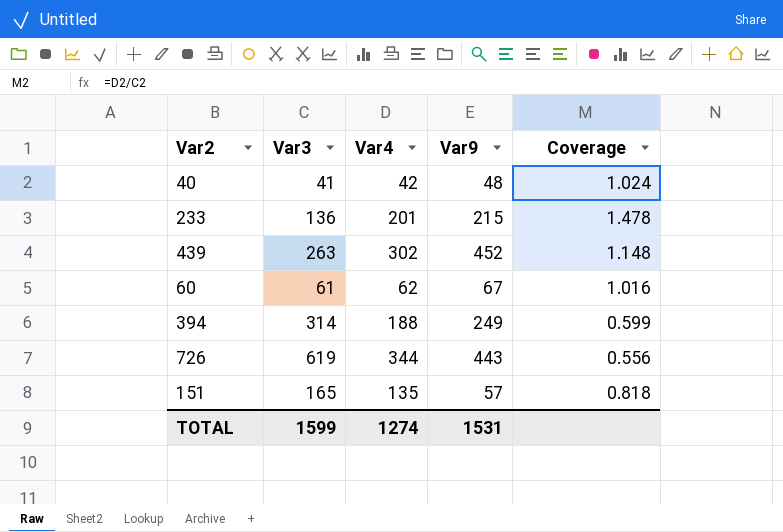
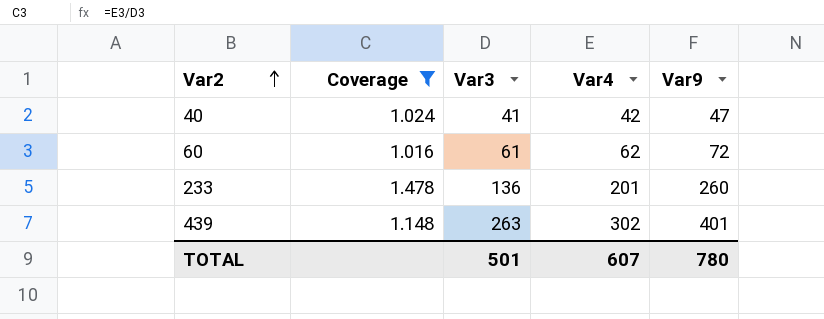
filter: none -> Coverage >= 1.016
row order: none -> Var2 ascending
column Coverage | position: 5 -> 2
40 | Var9: 48 -> 47
60 | Var9: 67 -> 72
233 | Var9: 215 -> 260
439 | Var9: 452 -> 401
TOTAL | Var3: 1599 -> 501
TOTAL | Var4: 1274 -> 607
TOTAL | Var9: 1531 -> 780

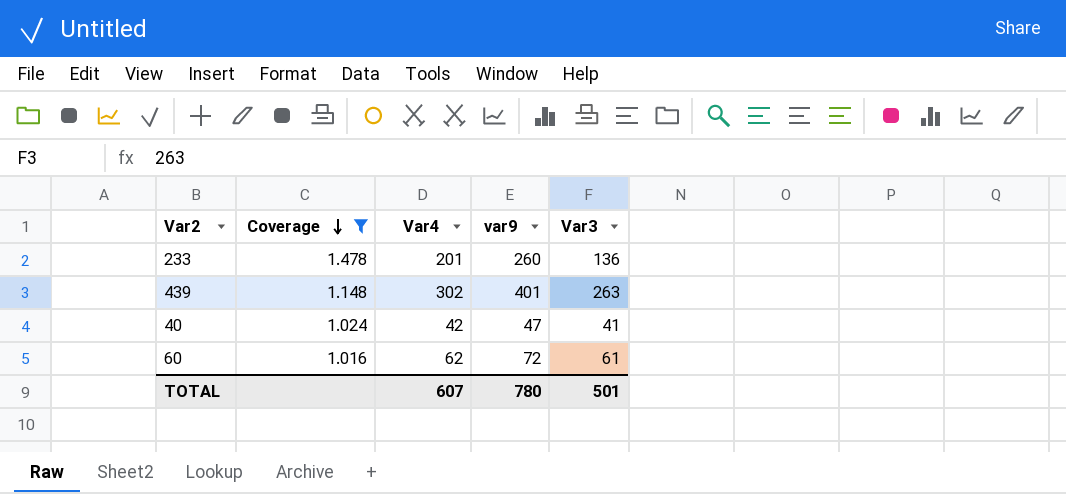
row order: Var2 ascending -> Coverage descending
column name: Var9 -> var9
column Var3 | position: 3 -> 5

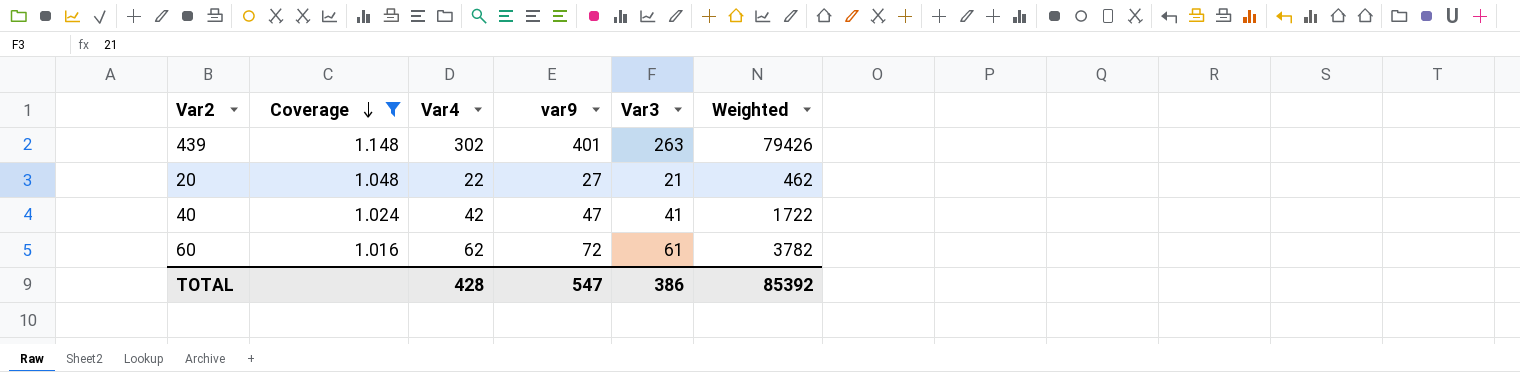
column Weighted | formula: none -> [Var4] * [Var3]
row 233: 1.478 | 201 | 260 | 136 -> none
row 20: none -> 1.048 | 22 | 27 | 21 | 462
TOTAL | Var4: 607 -> 428
TOTAL | var9: 780 -> 547
TOTAL | Var3: 501 -> 386

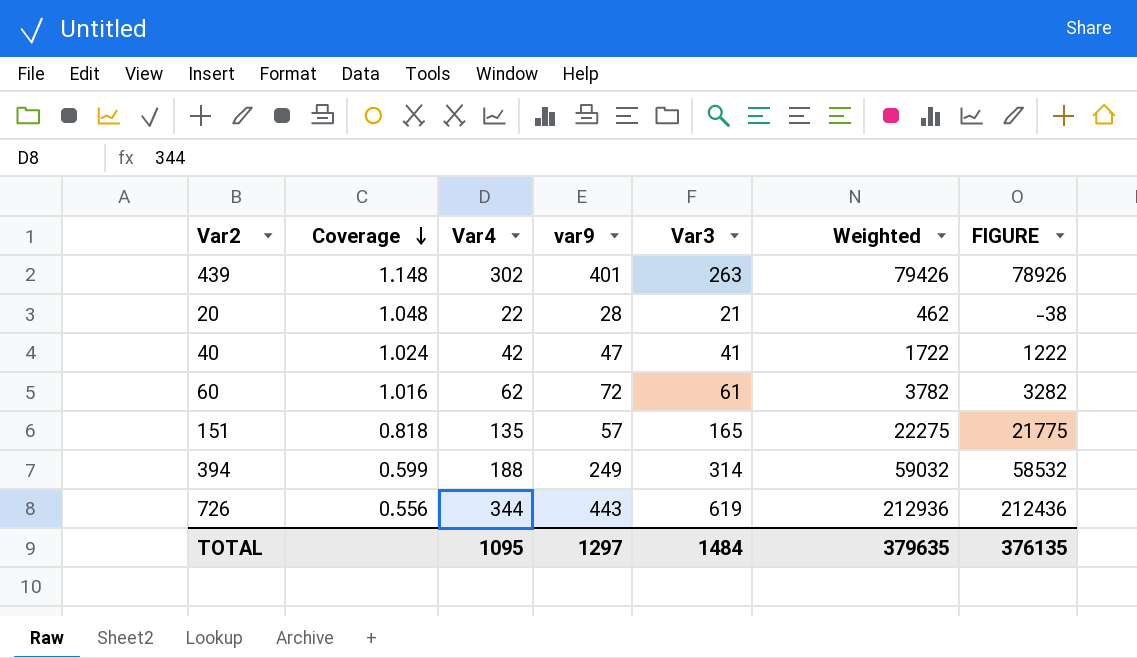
filter: Coverage >= 1.016 -> none
column FIGURE | formula: none -> [Weighted] - 500
20 | var9: 27 -> 28
TOTAL | Var4: 428 -> 1095
TOTAL | var9: 547 -> 1297
TOTAL | Var3: 386 -> 1484
TOTAL | Weighted: 85392 -> 379635

